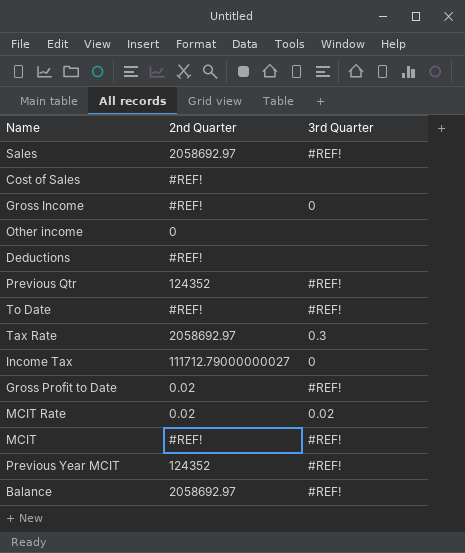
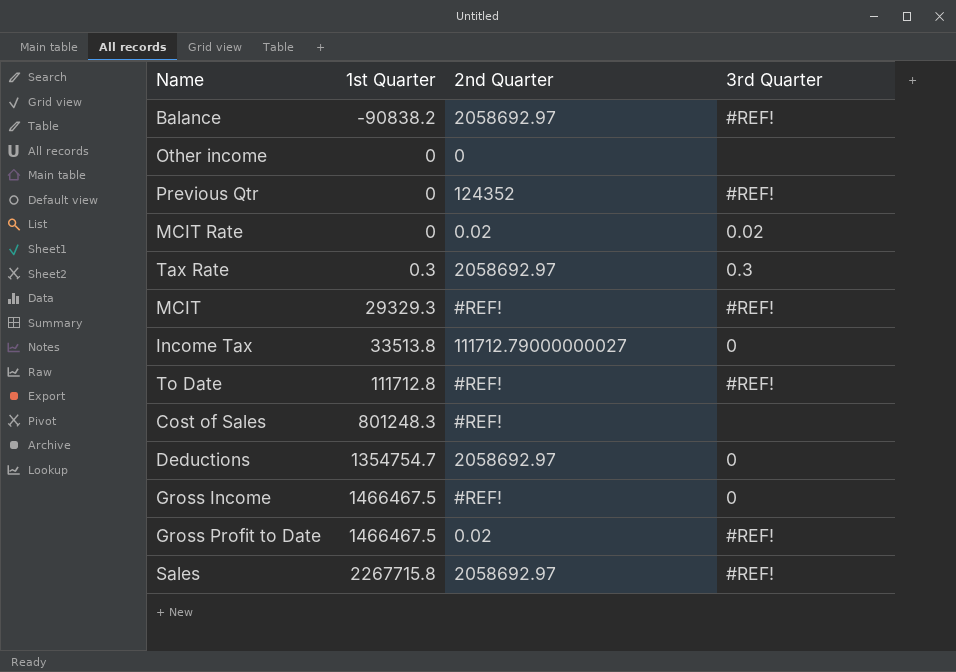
row order: none -> 1st Quarter ascending
column 1st Quarter | position: none -> 2
row Previous Year MCIT: 124352 | #REF! -> none
Deductions | 2nd Quarter: #REF! -> 2058692.97
Deductions | 3rd Quarter: none -> 0

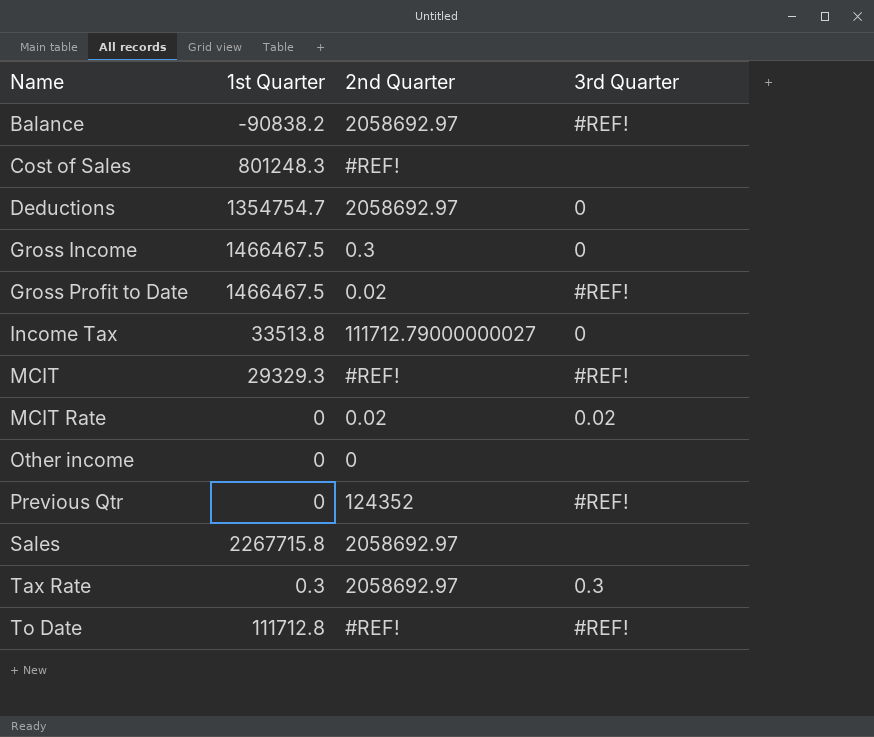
row order: 1st Quarter ascending -> Name ascending
Gross Income | 2nd Quarter: #REF! -> 0.3
Sales | 3rd Quarter: #REF! -> none

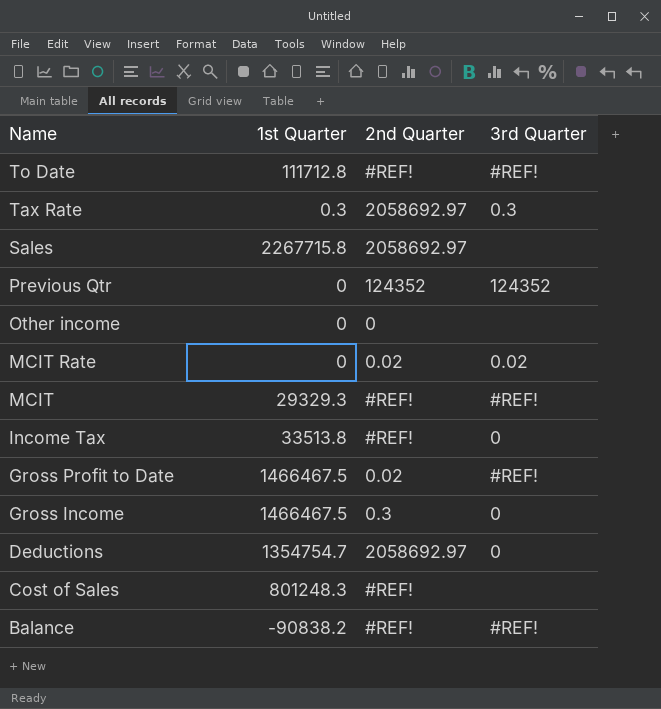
row order: Name ascending -> Name descending
Previous Qtr | 3rd Quarter: #REF! -> 124352
Income Tax | 2nd Quarter: 111712.79000000027 -> #REF!
Balance | 2nd Quarter: 2058692.97 -> #REF!

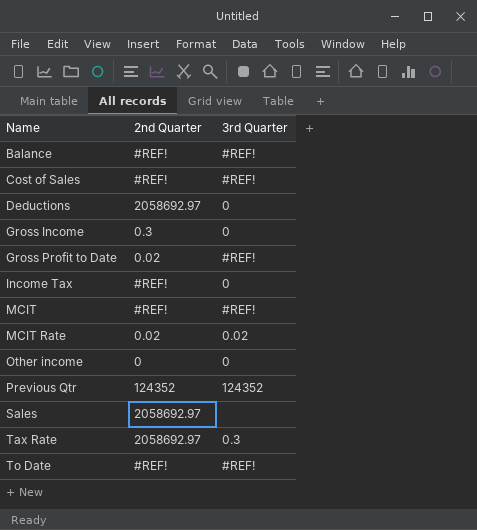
row order: Name descending -> Name ascending
column 1st Quarter | position: 2 -> none
Cost of Sales | 3rd Quarter: none -> #REF!
Other income | 3rd Quarter: none -> 0

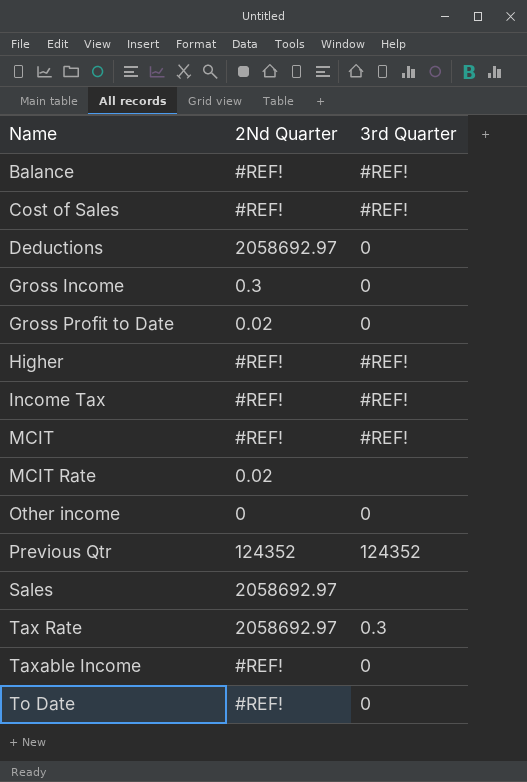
column name: 2nd Quarter -> 2Nd Quarter
Gross Profit to Date | 3rd Quarter: #REF! -> 0
row Higher: none -> #REF! | #REF!
Income Tax | 3rd Quarter: 0 -> #REF!
MCIT Rate | 3rd Quarter: 0.02 -> none
row Taxable Income: none -> #REF! | 0
To Date | 3rd Quarter: #REF! -> 0

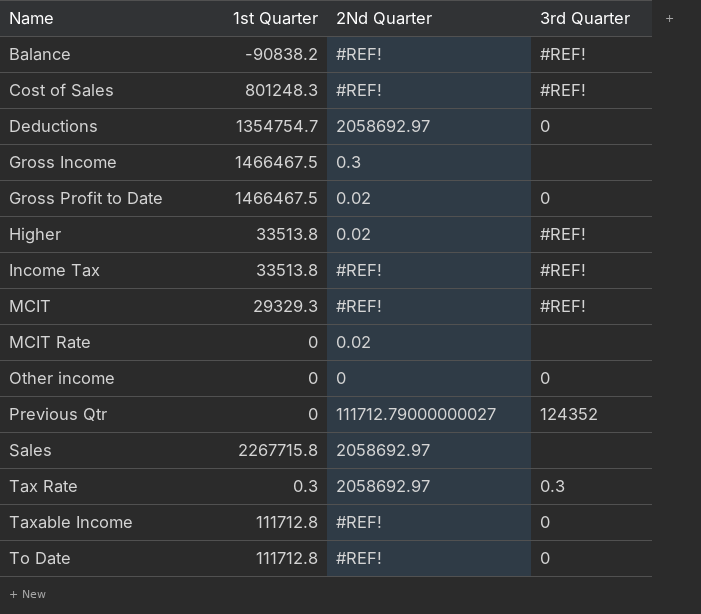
column 1st Quarter | position: none -> 2
Gross Income | 3rd Quarter: 0 -> none
Higher | 2Nd Quarter: #REF! -> 0.02
Previous Qtr | 2Nd Quarter: 124352 -> 111712.79000000027

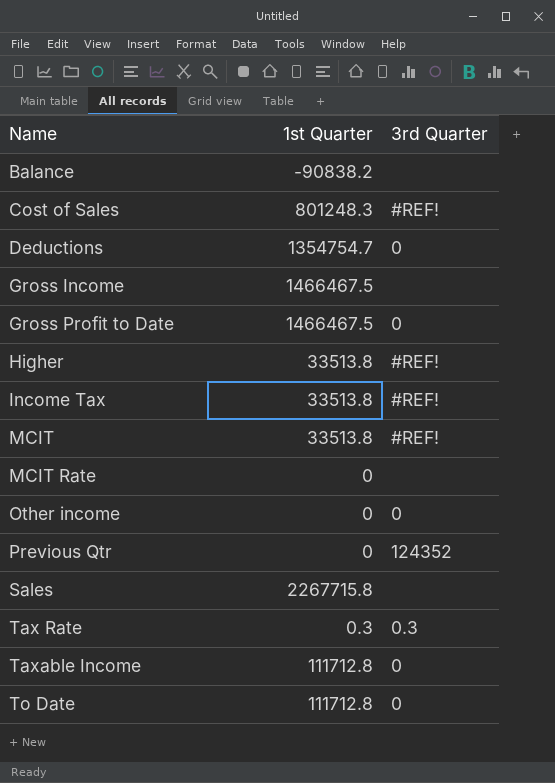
column 2Nd Quarter | position: 3 -> none
Balance | 3rd Quarter: #REF! -> none
MCIT | 1st Quarter: 29329.3 -> 33513.8

